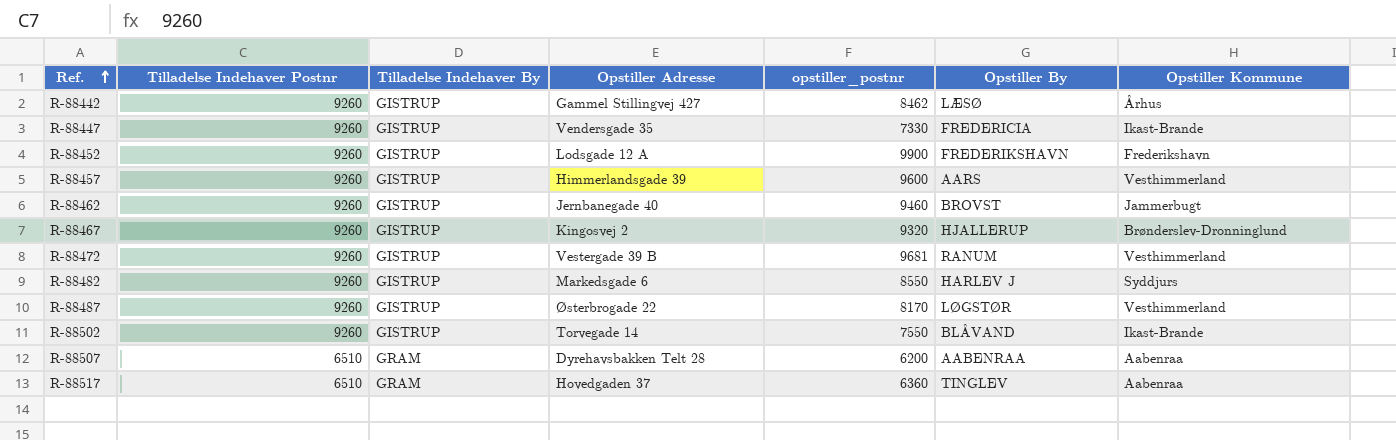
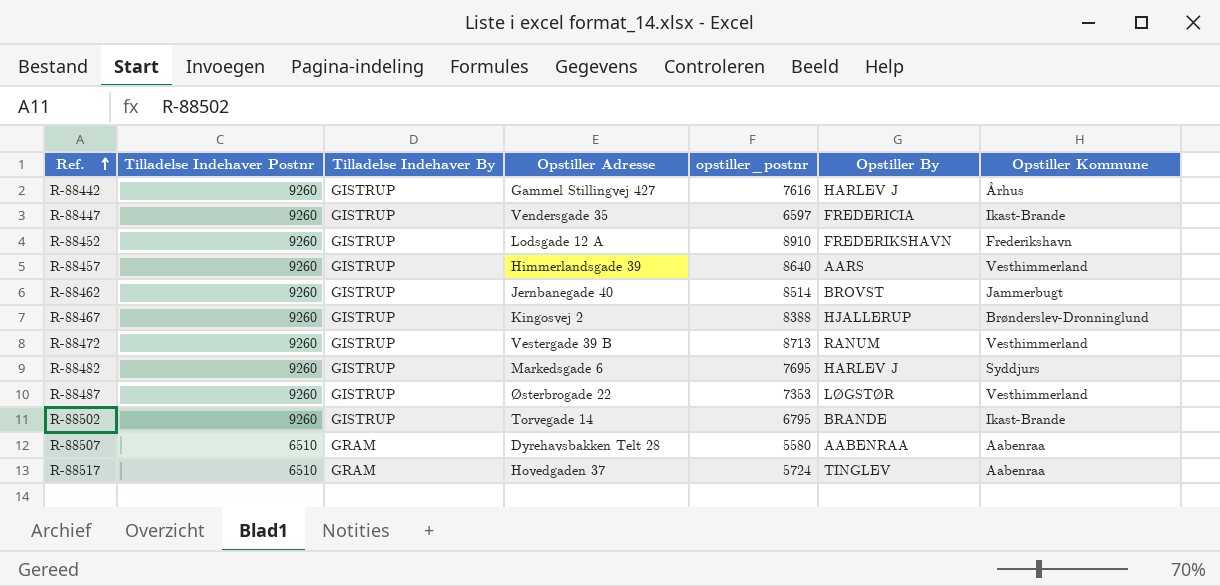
R-88442 | opstiller_postnr: 8462 -> 7616
R-88442 | Opstiller By: LÆSØ -> HARLEV J
R-88447 | opstiller_postnr: 7330 -> 6597
R-88452 | opstiller_postnr: 9900 -> 8910
R-88457 | opstiller_postnr: 9600 -> 8640
R-88462 | opstiller_postnr: 9460 -> 8514
R-88467 | opstiller_postnr: 9320 -> 8388
R-88472 | opstiller_postnr: 9681 -> 8713
R-88482 | opstiller_postnr: 8550 -> 7695
R-88487 | opstiller_postnr: 8170 -> 7353
R-88502 | opstiller_postnr: 7550 -> 6795
R-88502 | Opstiller By: BLÅVAND -> BRANDE
R-88507 | opstiller_postnr: 6200 -> 5580
R-88517 | opstiller_postnr: 6360 -> 5724

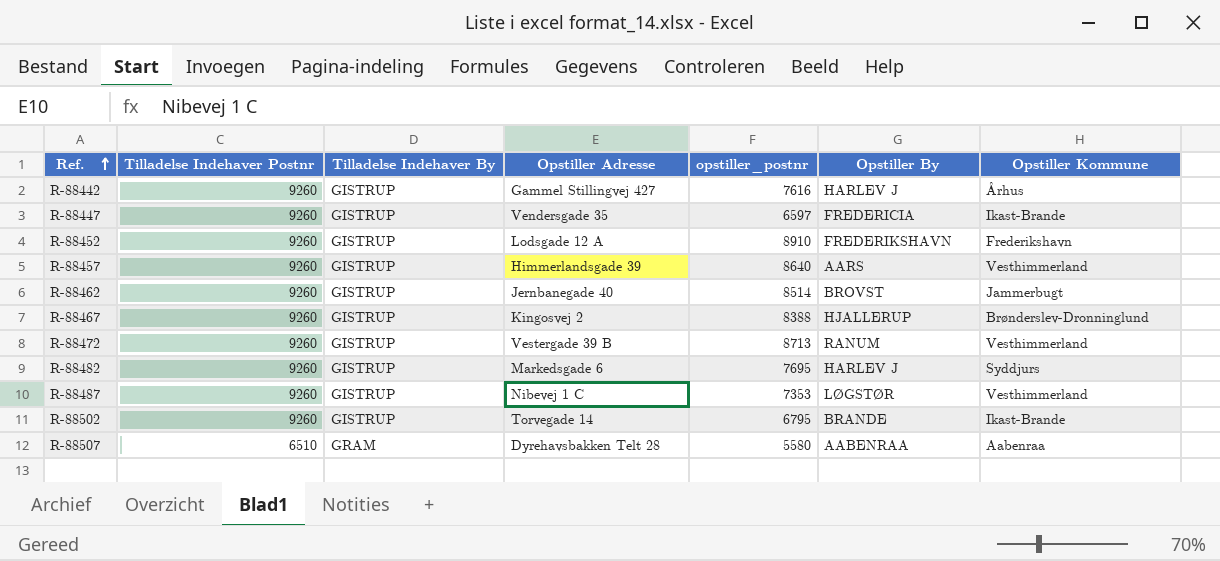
row R-88517: 6510 | GRAM | Hovedgaden 37 | 5724 | TINGLEV | Aabenraa -> none
R-88487 | Opstiller Adresse: Østerbrogade 22 -> Nibevej 1 C

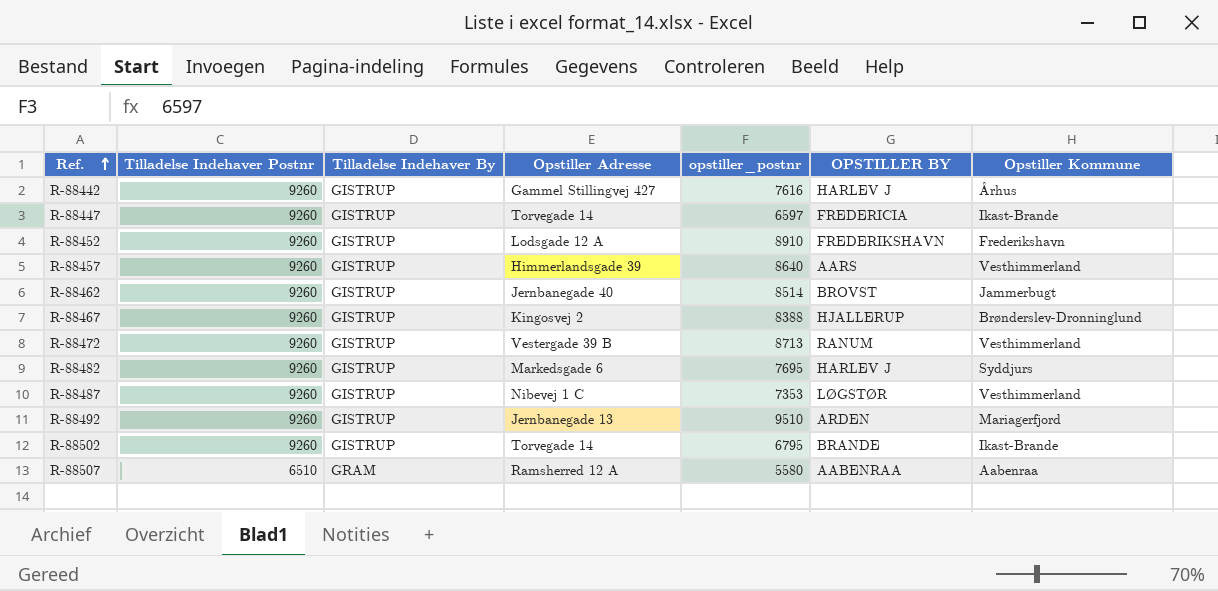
column name: Opstiller By -> OPSTILLER BY
R-88447 | Opstiller Adresse: Vendersgade 35 -> Torvegade 14
row R-88492: none -> 9260 | GISTRUP | Jernbanegade 13 | 9510 | ARDEN | Mariagerfjord
R-88507 | Opstiller Adresse: Dyrehavsbakken Telt 28 -> Ramsherred 12 A

